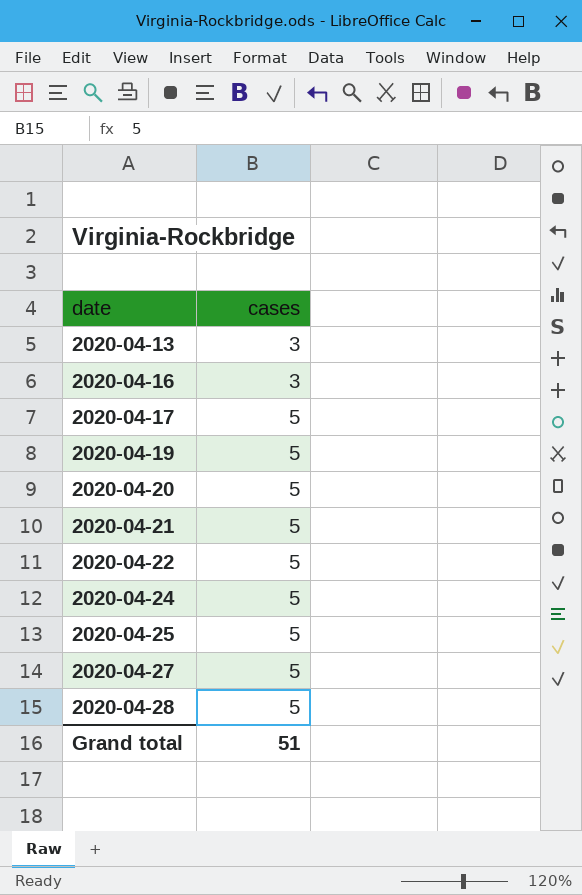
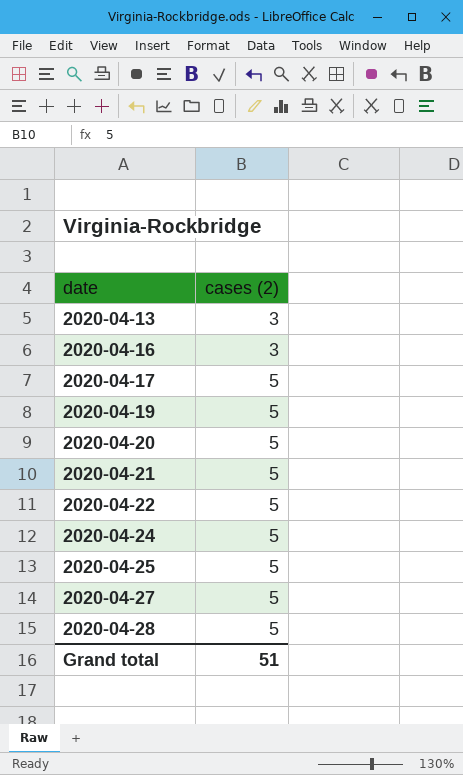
column name: cases -> cases (2)

